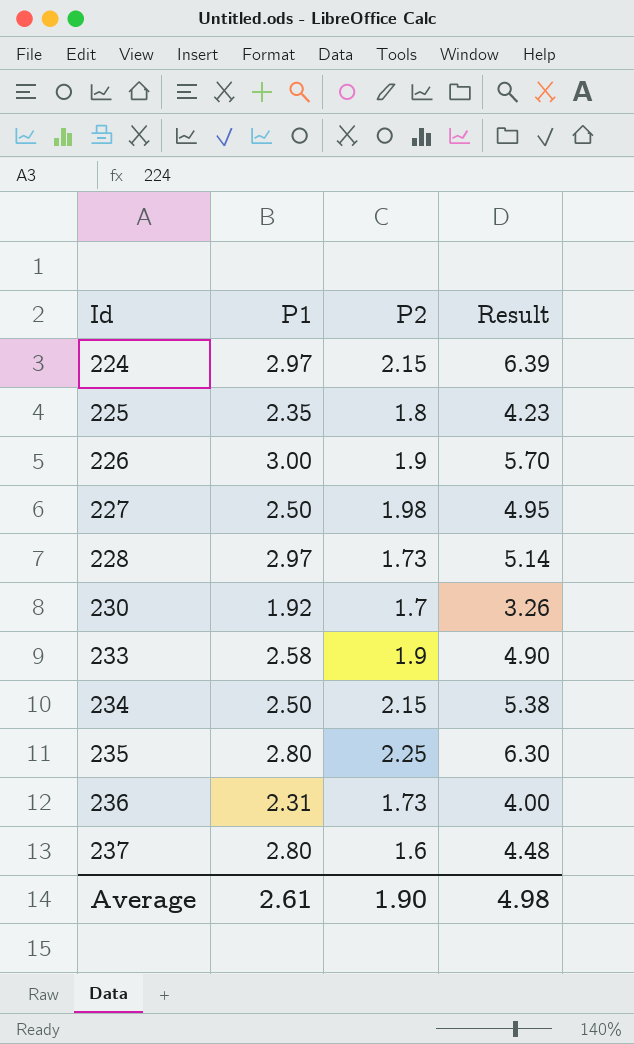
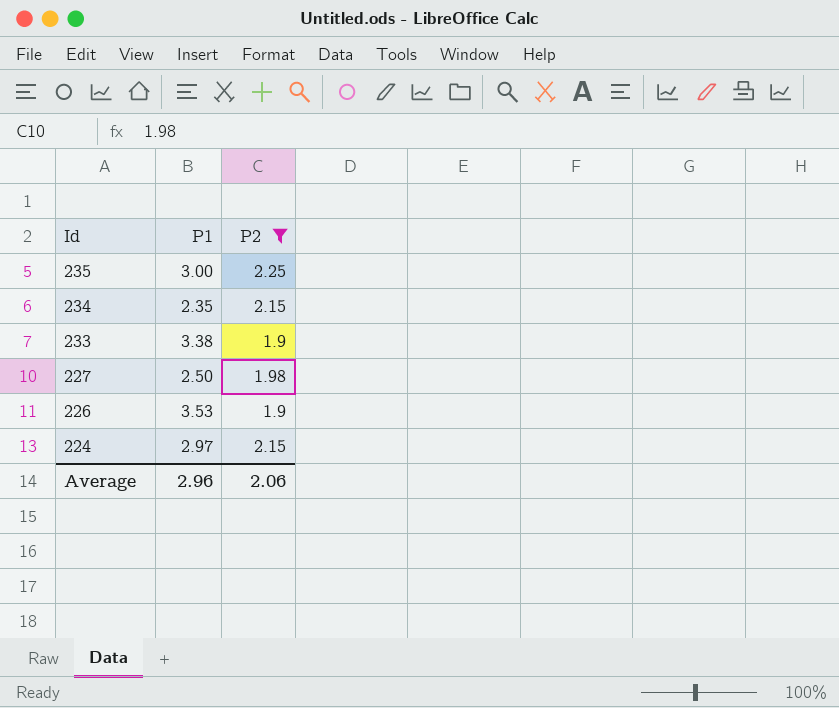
filter: none -> P2 >= 1.9
row order: Id ascending -> Id descending
column Result | formula: [P1] * [P2] -> none
235 | P1: 2.80 -> 3.00
234 | P1: 2.50 -> 2.35
233 | P1: 2.58 -> 3.38
226 | P1: 3.00 -> 3.53
Average | P1: 2.61 -> 2.96
Average | P2: 1.90 -> 2.06

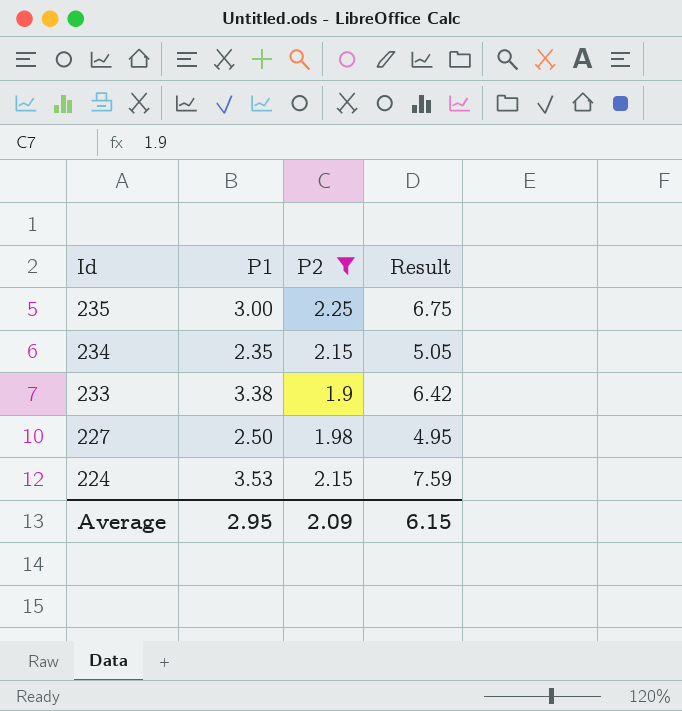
column Result | formula: none -> [P1] * [P2]
row 226: 3.53 | 1.9 -> none
224 | P1: 2.97 -> 3.53
Average | P1: 2.96 -> 2.95
Average | P2: 2.06 -> 2.09

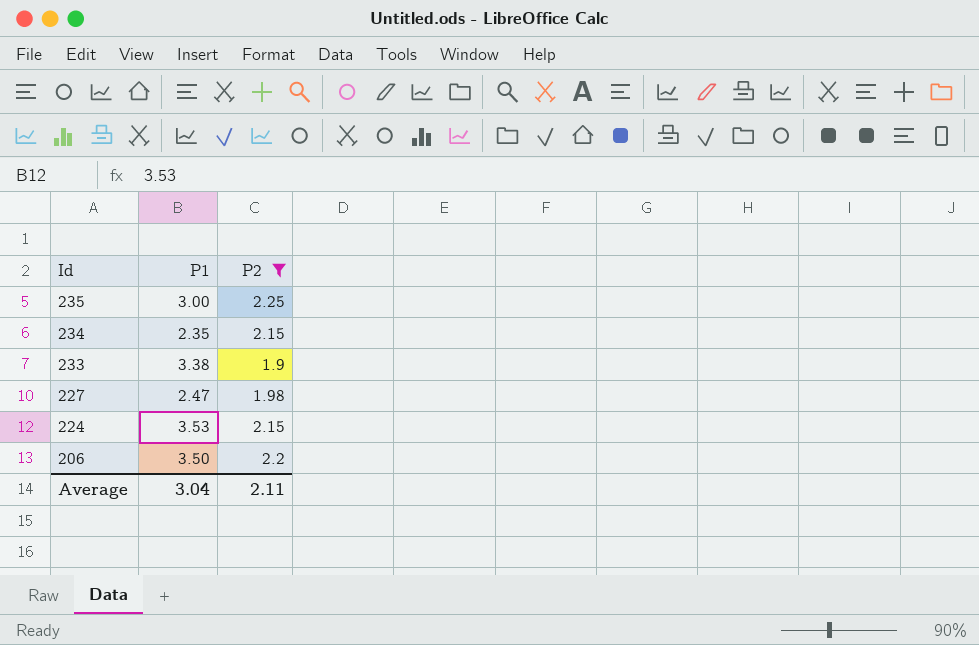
column Result | formula: [P1] * [P2] -> none
227 | P1: 2.50 -> 2.47
row 206: none -> 3.50 | 2.2
Average | P1: 2.95 -> 3.04
Average | P2: 2.09 -> 2.11

